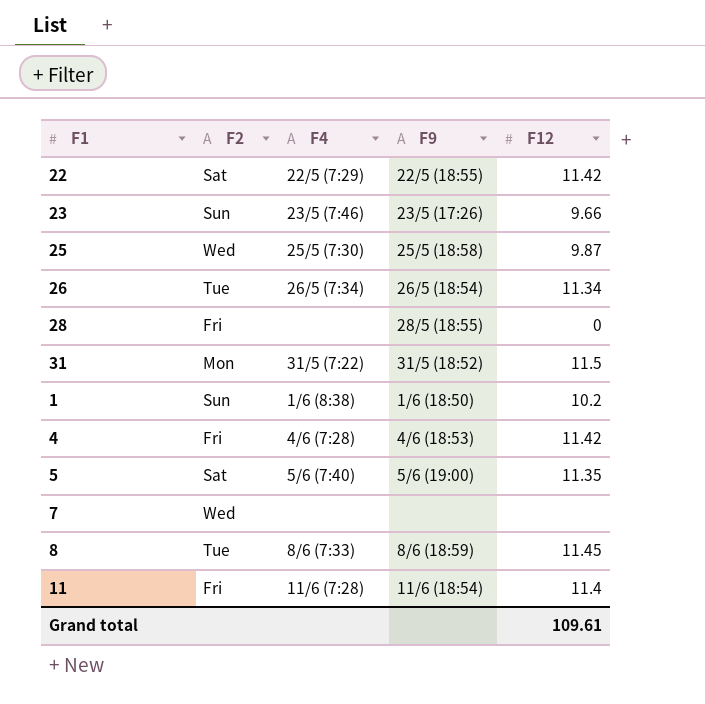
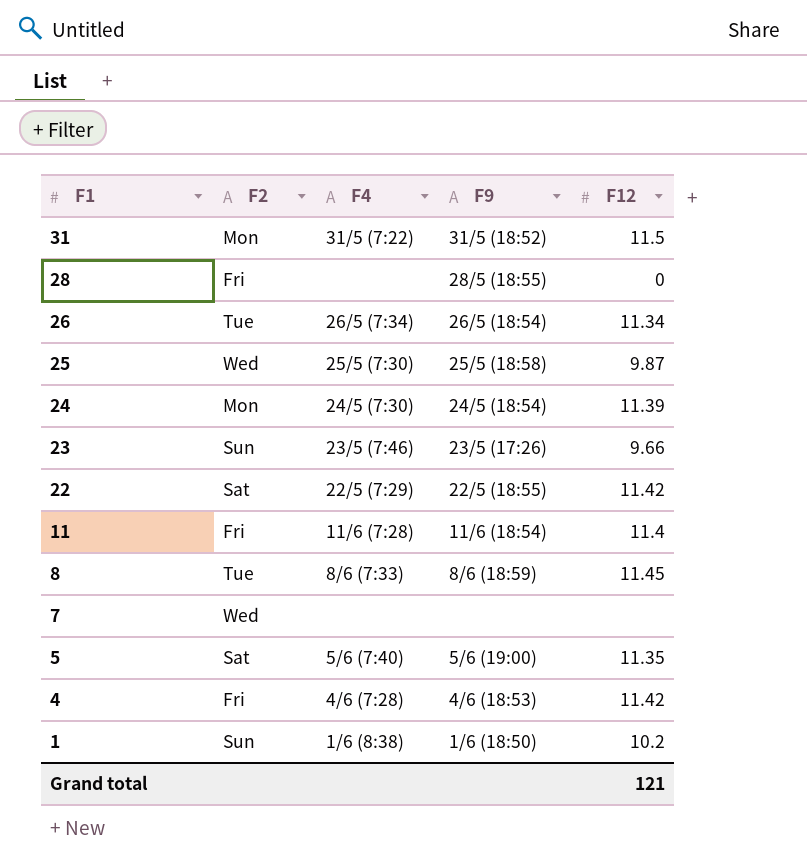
row order: none -> F1 descending
row 24: none -> Mon | 24/5 (7:30) | 24/5 (18:54) | 11.39
Grand total | F12: 109.61 -> 121

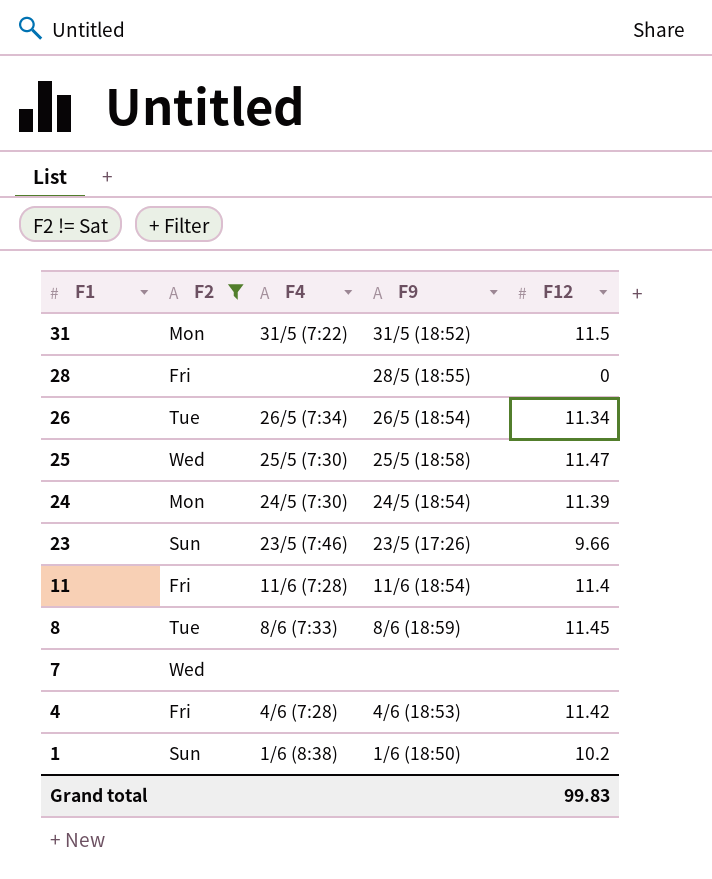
filter: none -> F2 != Sat
25 | F12: 9.87 -> 11.47
Grand total | F12: 121 -> 99.83

